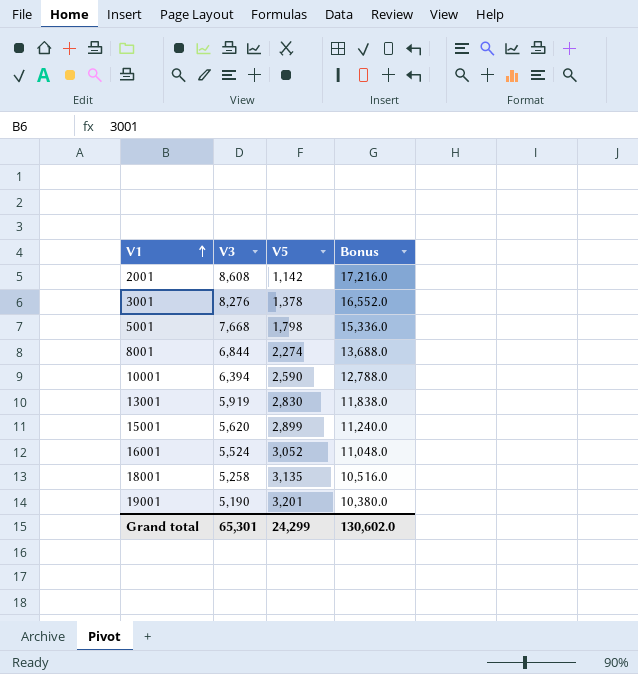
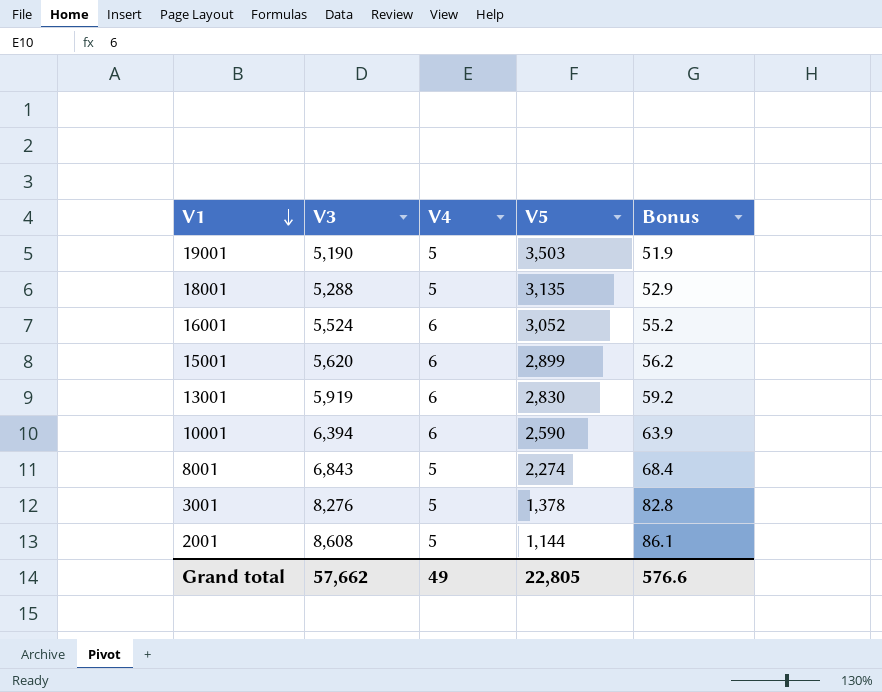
row order: V1 ascending -> V1 descending
column V4 | position: none -> 3
column Bonus | formula: [V3] * 2 -> [V3] * 0.01
row 5001: 7,668 | 1,798 | 15,336.0 -> none
19001 | V5: 3,201 -> 3,503
18001 | V3: 5,258 -> 5,288
8001 | V3: 6,844 -> 6,843
2001 | V5: 1,142 -> 1,144
Grand total | V3: 65,301 -> 57,662
Grand total | V5: 24,299 -> 22,805
Grand total | Bonus: 130,602.0 -> 576.6

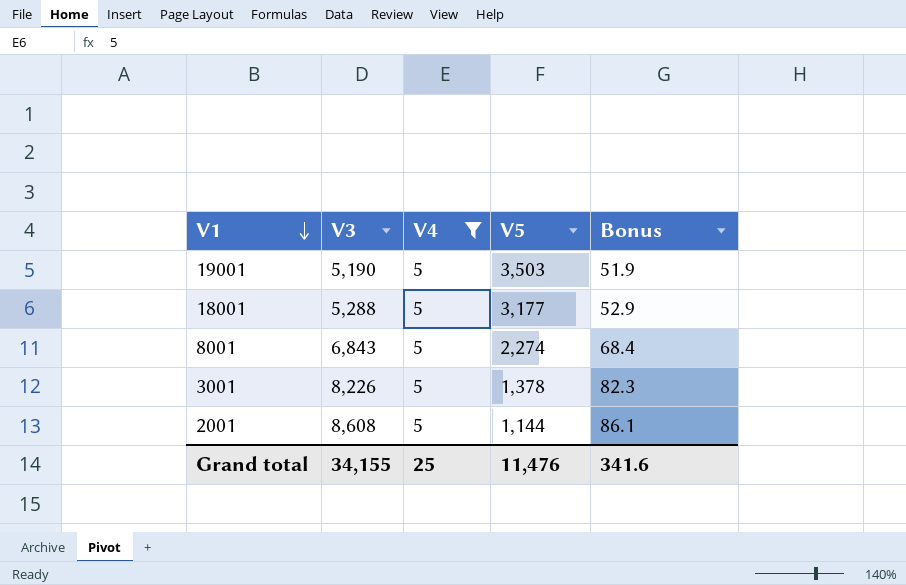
filter: none -> V4 = 5
18001 | V5: 3,135 -> 3,177
3001 | V3: 8,276 -> 8,226
3001 | Bonus: 82.8 -> 82.3
Grand total | V3: 57,662 -> 34,155
Grand total | V4: 49 -> 25
Grand total | V5: 22,805 -> 11,476
Grand total | Bonus: 576.6 -> 341.6

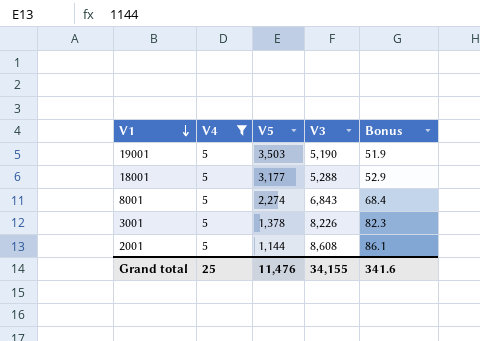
column V3 | position: 2 -> 4

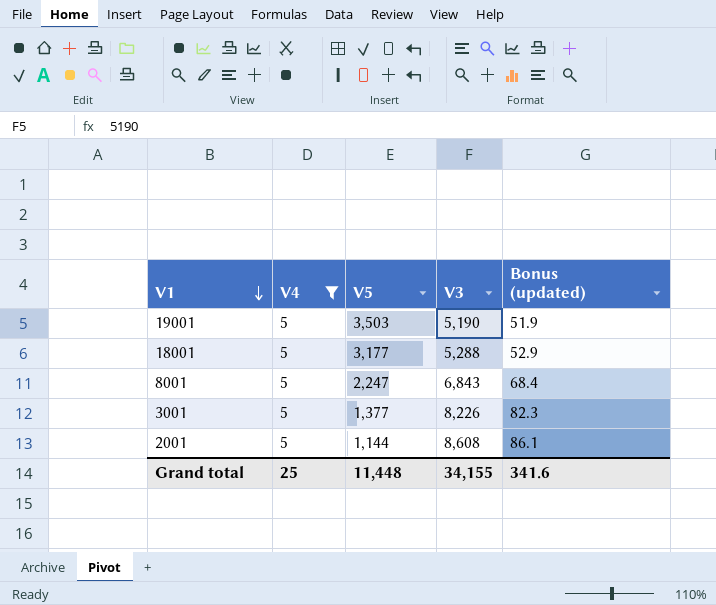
column name: Bonus -> Bonus (updated)
8001 | V5: 2,274 -> 2,247
3001 | V5: 1,378 -> 1,377
Grand total | V5: 11,476 -> 11,448

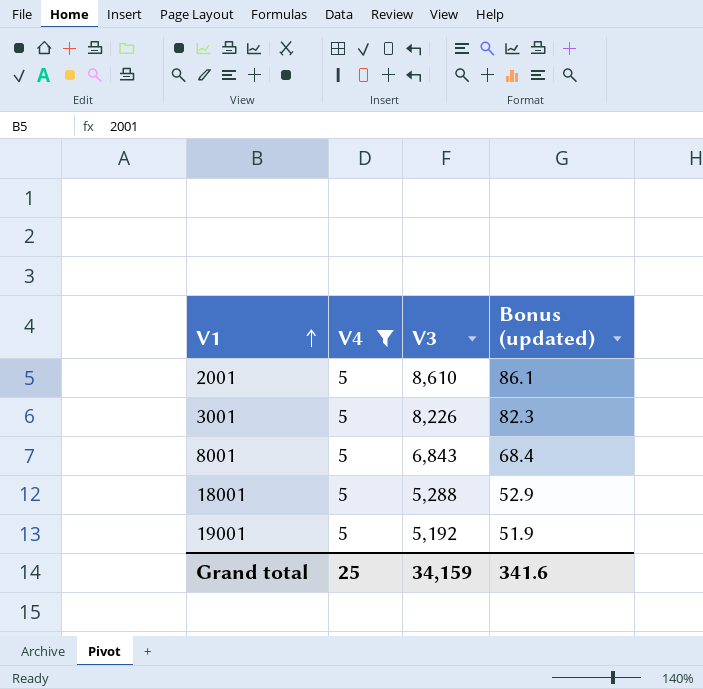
row order: V1 descending -> V1 ascending
column V5 | position: 3 -> none
2001 | V3: 8,608 -> 8,610
19001 | V3: 5,190 -> 5,192
Grand total | V3: 34,155 -> 34,159

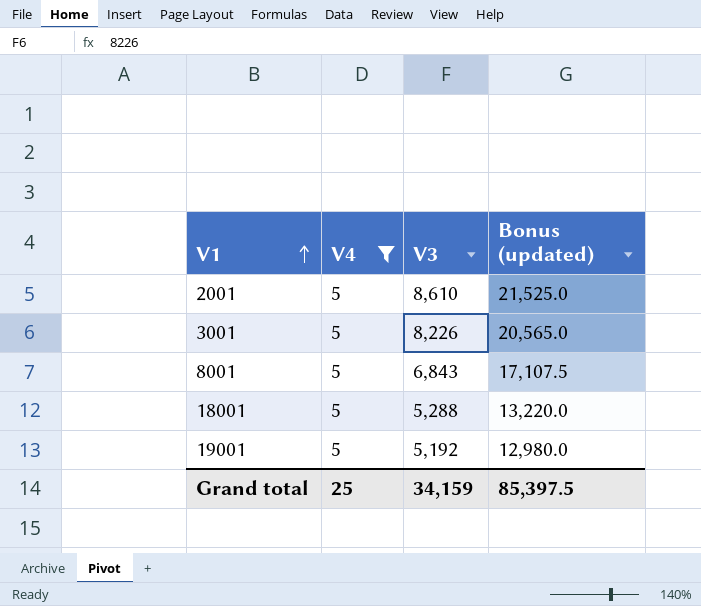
column Bonus (updated) | formula: [V3] * 0.01 -> [V3] * 2.5
Grand total | Bonus (updated): 341.6 -> 85,397.5

